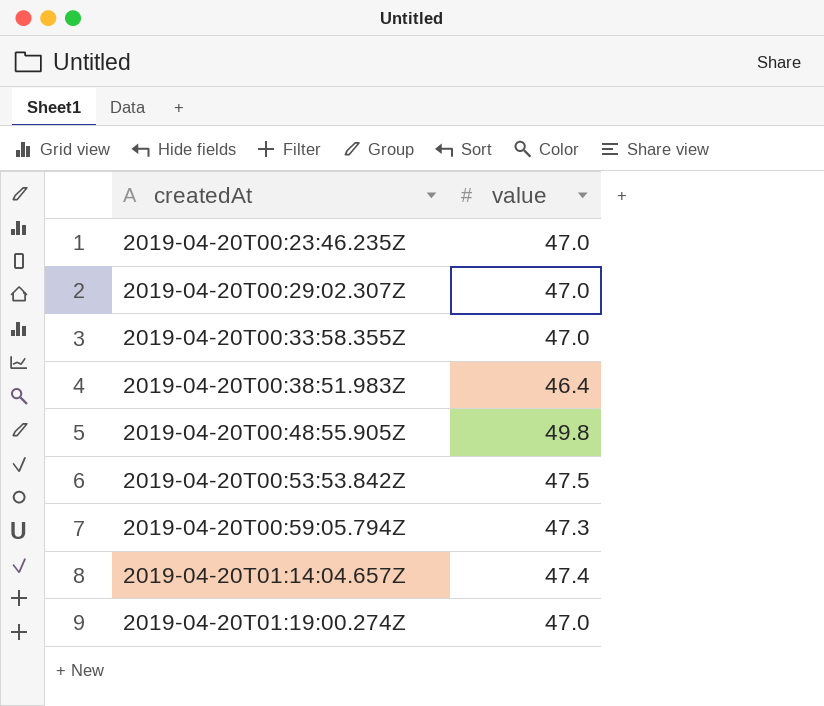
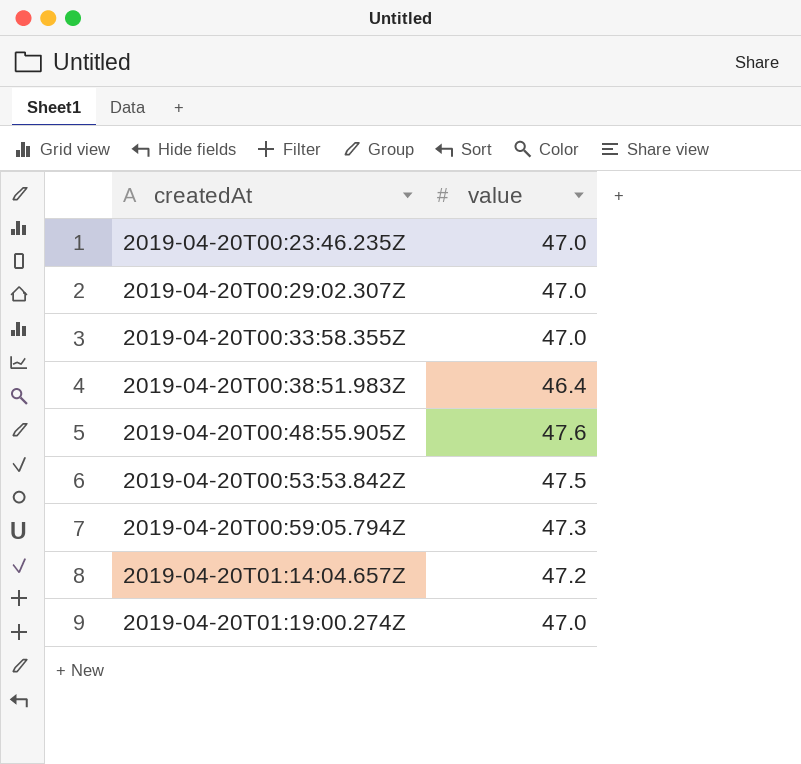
2019-04-20T00:48:55.905Z | value: 49.8 -> 47.6
2019-04-20T01:14:04.657Z | value: 47.4 -> 47.2

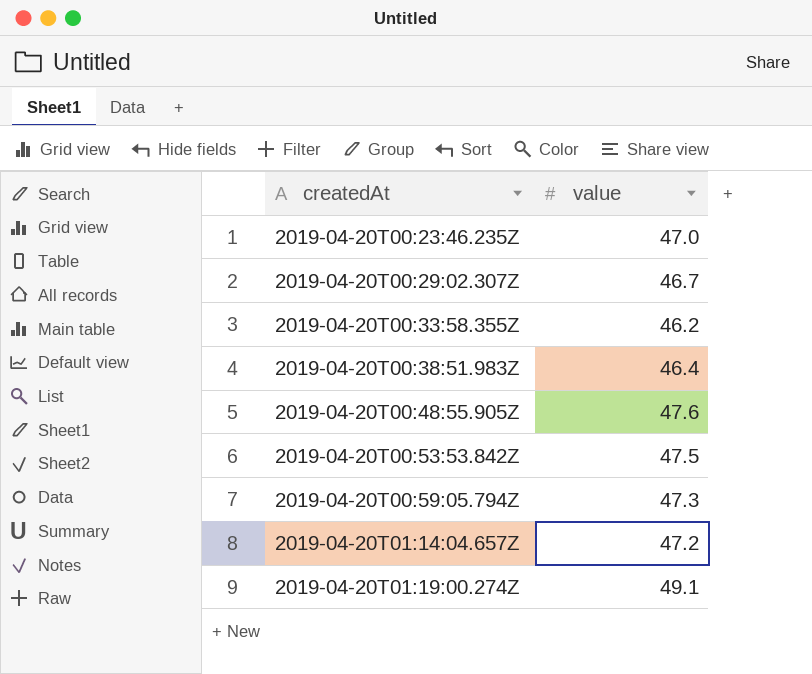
2019-04-20T00:29:02.307Z | value: 47.0 -> 46.7
2019-04-20T00:33:58.355Z | value: 47.0 -> 46.2
2019-04-20T01:19:00.274Z | value: 47.0 -> 49.1

